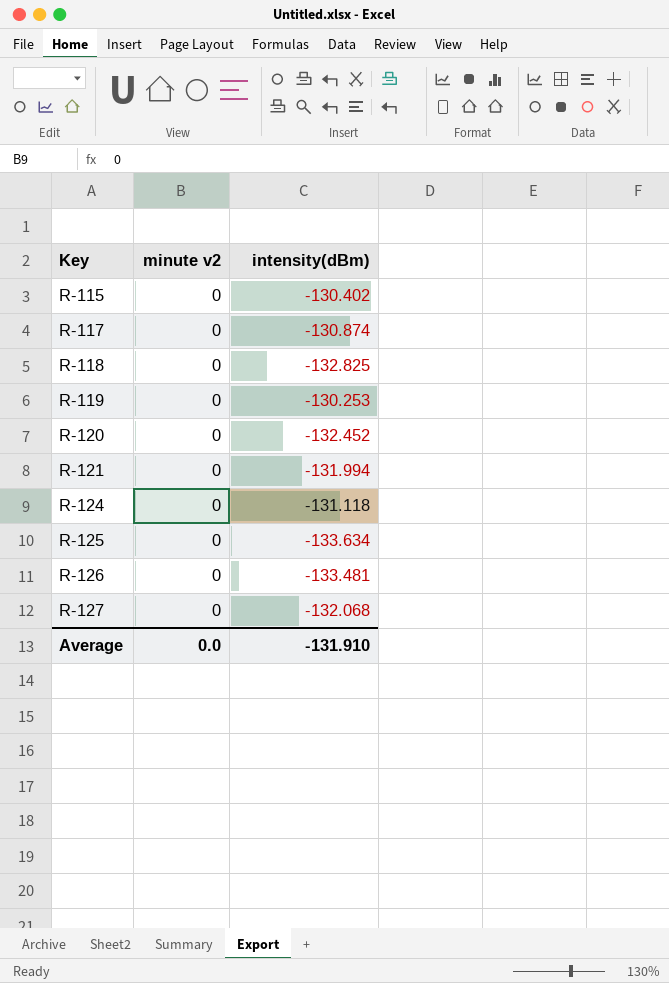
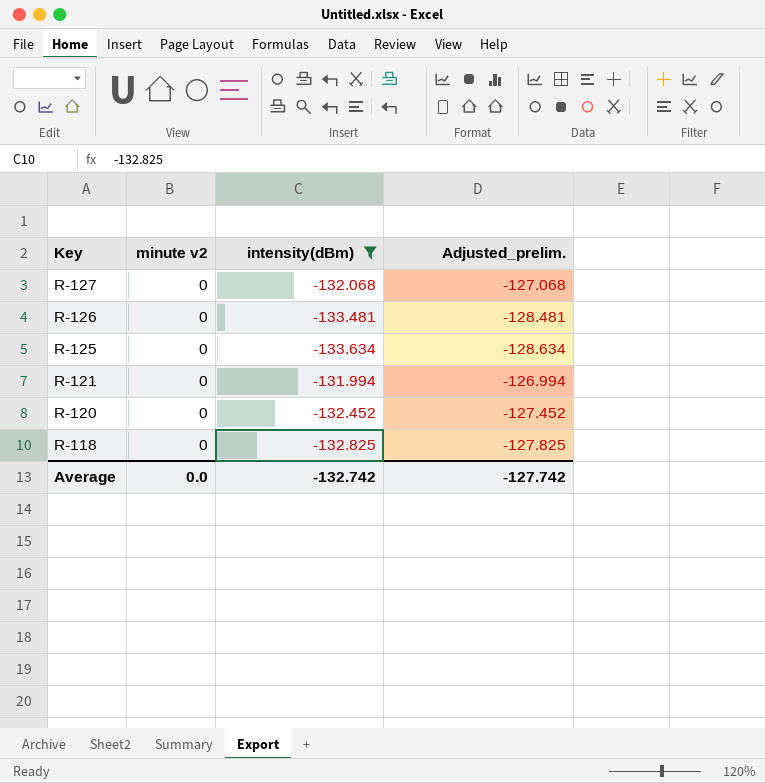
filter: none -> intensity(dBm) <= -131.994
row order: Key ascending -> Key descending
column Adjusted_prelim. | formula: none -> [intensity(dBm)] + 5
Average | intensity(dBm): -131.910 -> -132.742

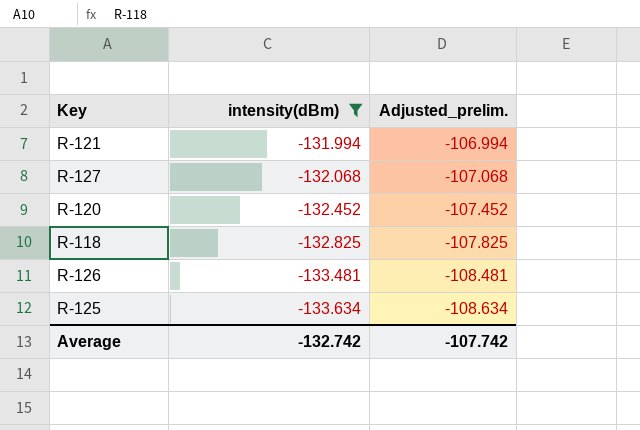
row order: Key descending -> intensity(dBm) descending
column minute v2 | position: 2 -> none
column Adjusted_prelim. | formula: [intensity(dBm)] + 5 -> [intensity(dBm)] + 25
Average | Adjusted_prelim.: -127.742 -> -107.742

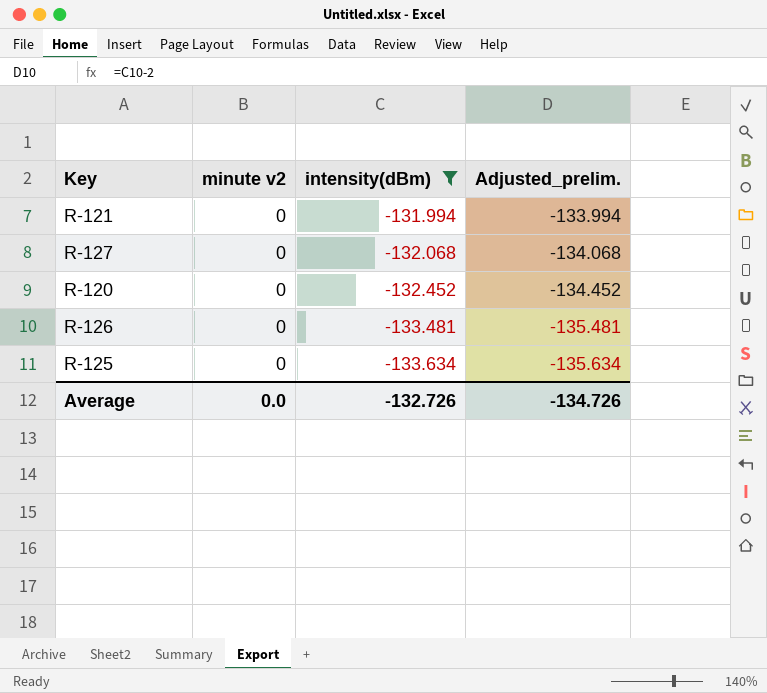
column minute v2 | position: none -> 2
column Adjusted_prelim. | formula: [intensity(dBm)] + 25 -> [intensity(dBm)] - 2
row R-118: -132.825 | -107.825 -> none
Average | intensity(dBm): -132.742 -> -132.726
Average | Adjusted_prelim.: -107.742 -> -134.726

